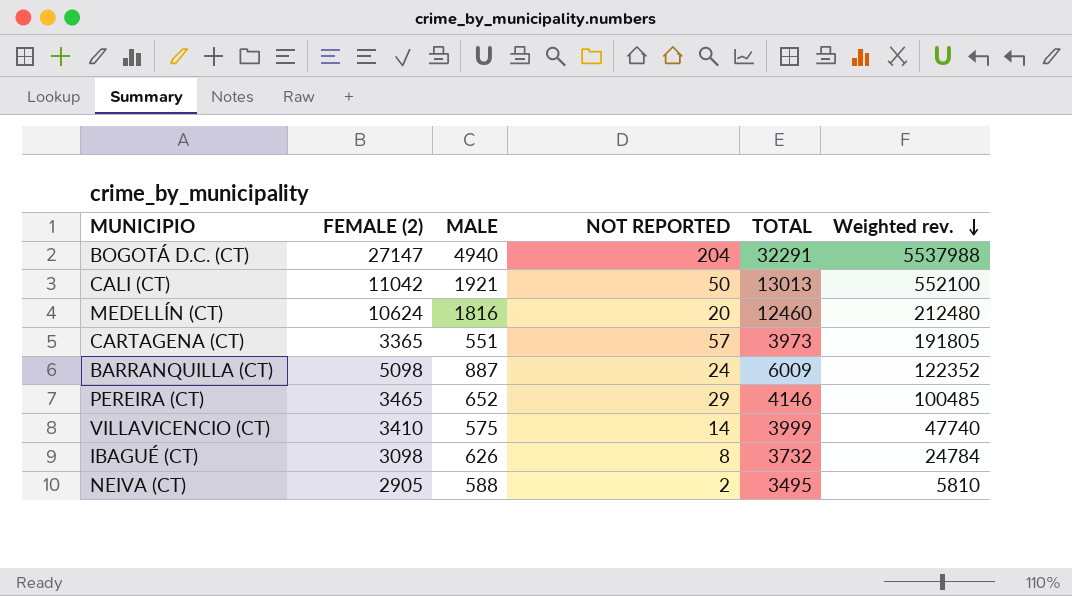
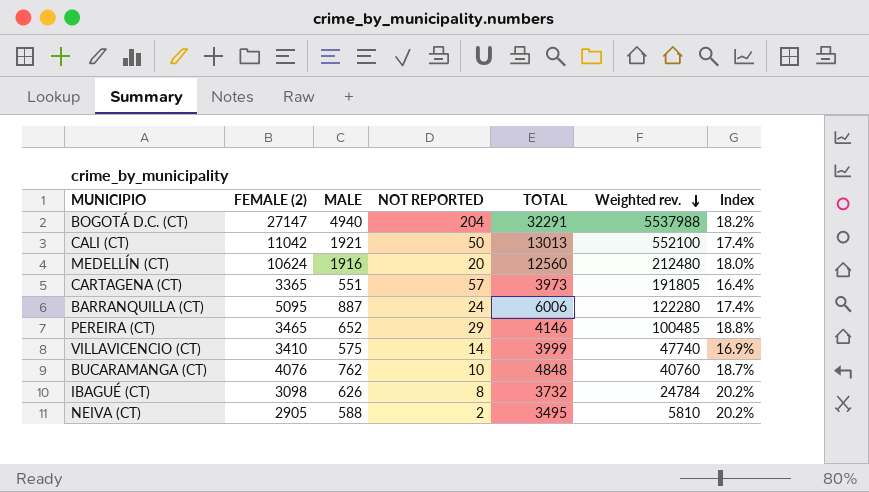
column Index | formula: none -> [MALE] / [FEMALE (2)]
MEDELLÍN (CT) | MALE: 1816 -> 1916
MEDELLÍN (CT) | TOTAL: 12460 -> 12560
BARRANQUILLA (CT) | FEMALE (2): 5098 -> 5095
BARRANQUILLA (CT) | TOTAL: 6009 -> 6006
BARRANQUILLA (CT) | Weighted rev.: 122352 -> 122280
row BUCARAMANGA (CT): none -> 4076 | 762 | 10 | 4848 | 40760 | 18.7%

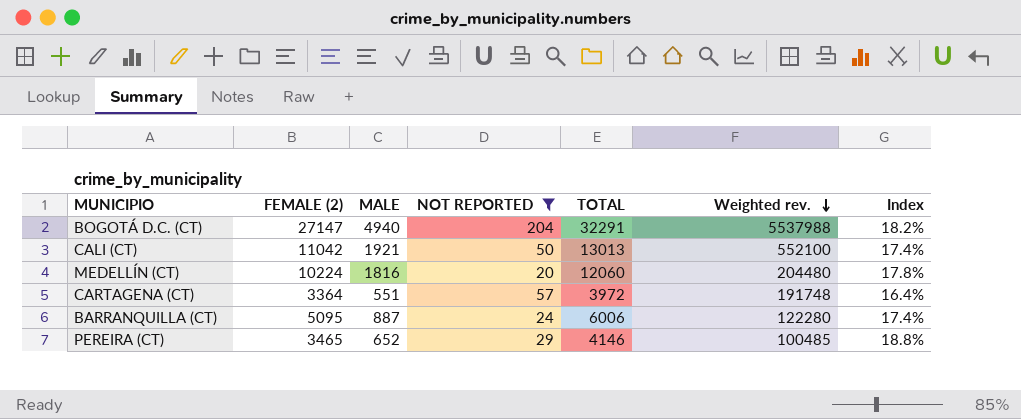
filter: none -> NOT REPORTED >= 20
MEDELLÍN (CT) | FEMALE (2): 10624 -> 10224
MEDELLÍN (CT) | MALE: 1916 -> 1816
MEDELLÍN (CT) | TOTAL: 12560 -> 12060
MEDELLÍN (CT) | Weighted rev.: 212480 -> 204480
MEDELLÍN (CT) | Index: 18.0% -> 17.8%
CARTAGENA (CT) | FEMALE (2): 3365 -> 3364
CARTAGENA (CT) | TOTAL: 3973 -> 3972
CARTAGENA (CT) | Weighted rev.: 191805 -> 191748

